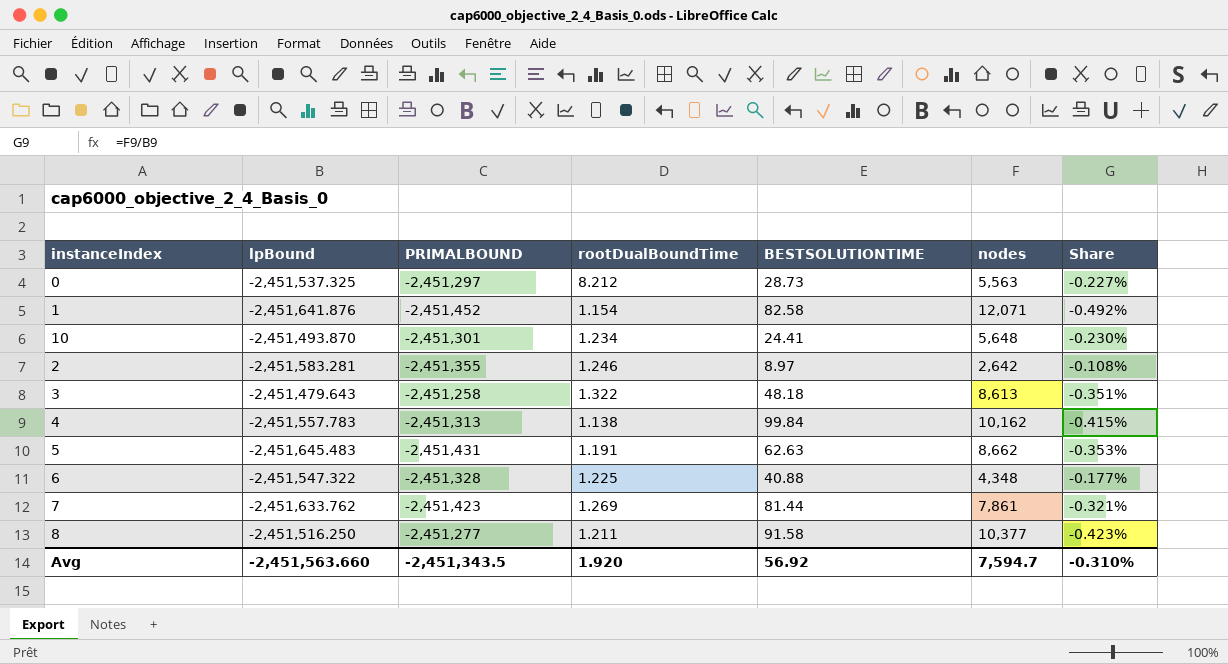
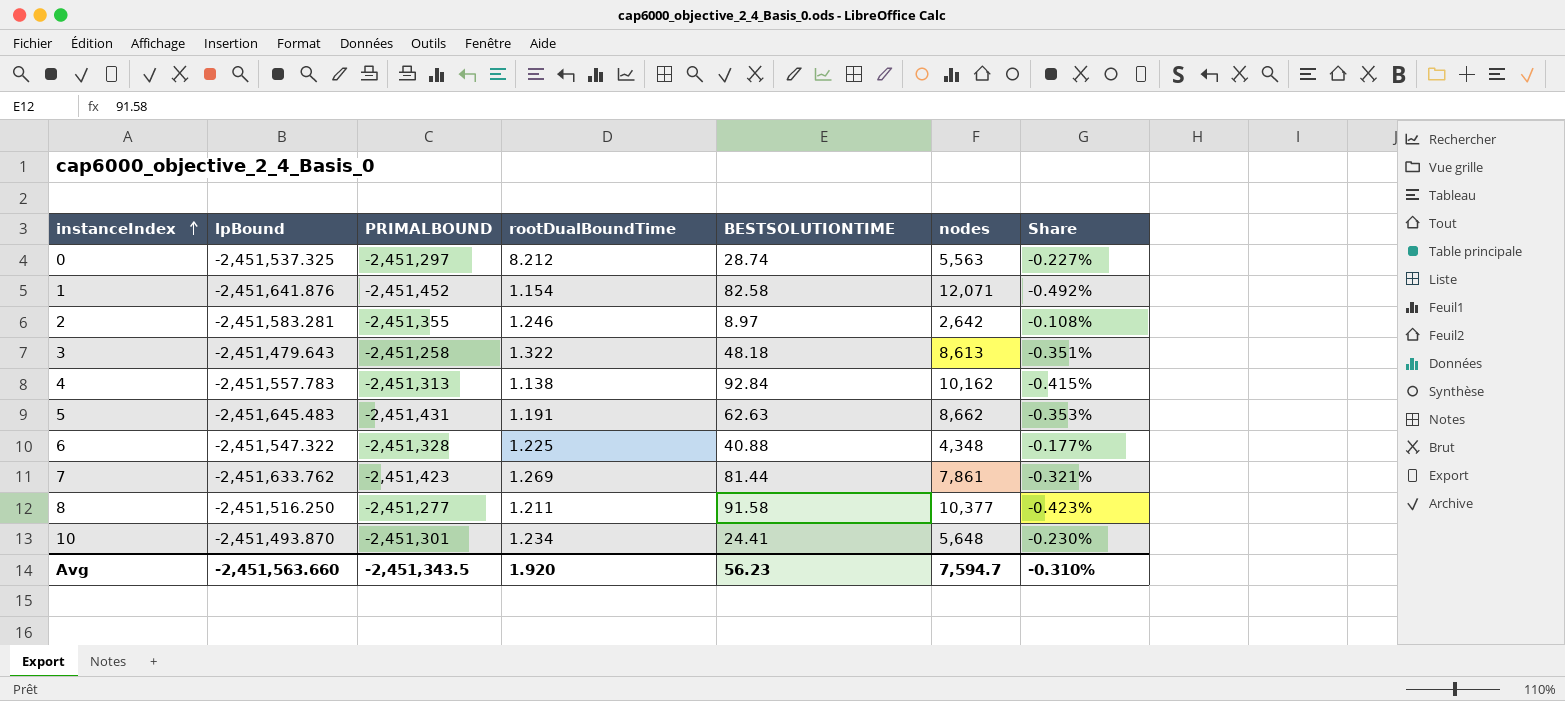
row order: none -> instanceIndex ascending
0 | BESTSOLUTIONTIME: 28.73 -> 28.74
4 | BESTSOLUTIONTIME: 99.84 -> 92.84
Avg | BESTSOLUTIONTIME: 56.92 -> 56.23

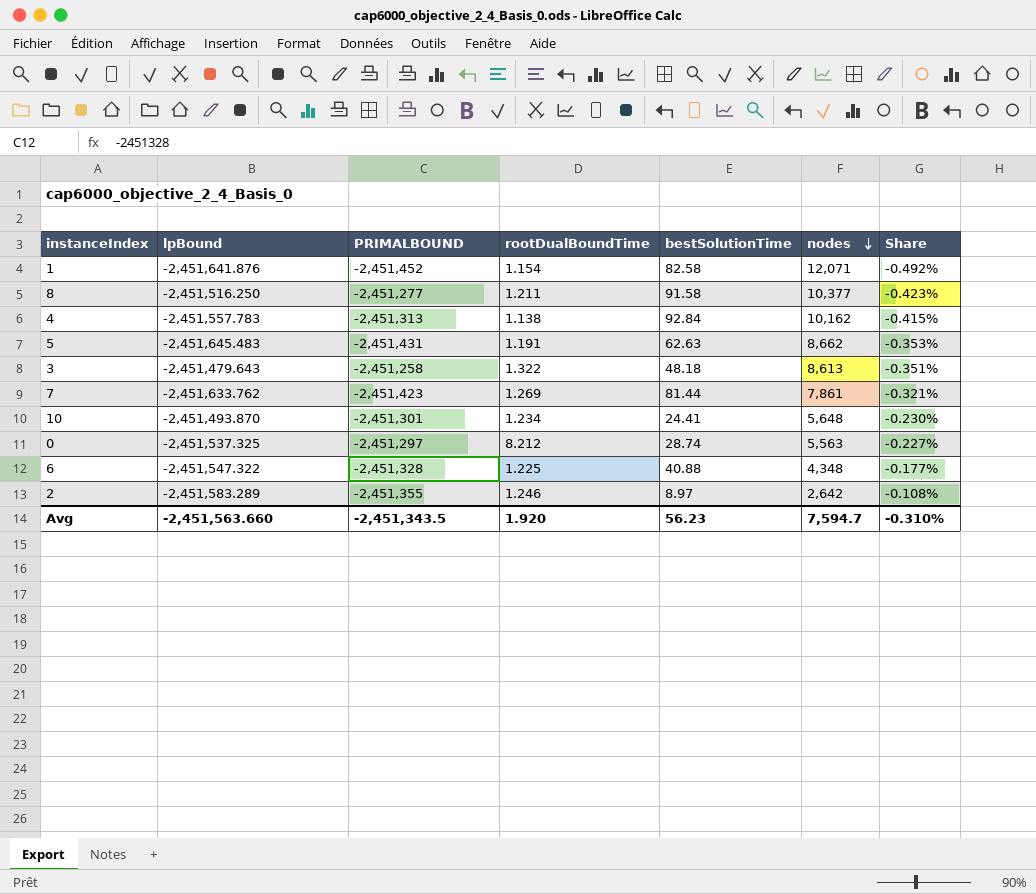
row order: instanceIndex ascending -> nodes descending
column name: BESTSOLUTIONTIME -> bestSolutionTime
2 | lpBound: -2,451,583.281 -> -2,451,583.289

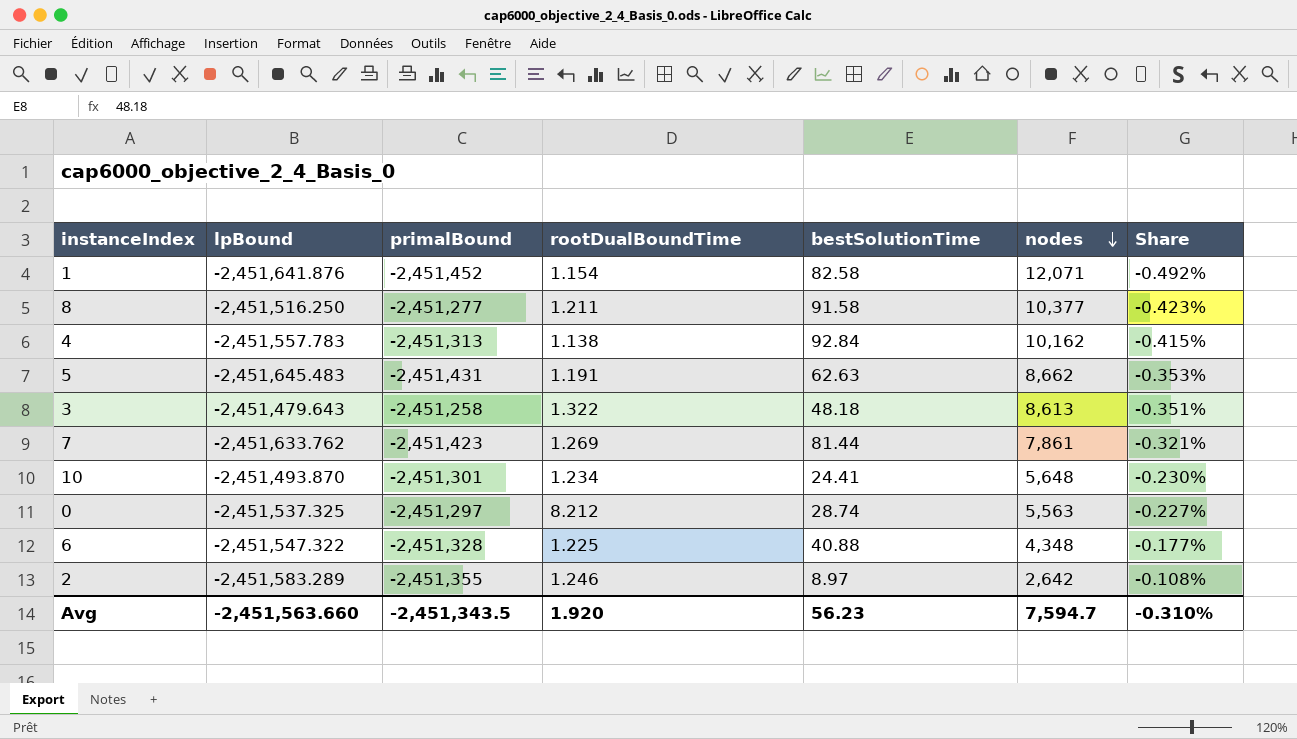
column name: PRIMALBOUND -> primalBound

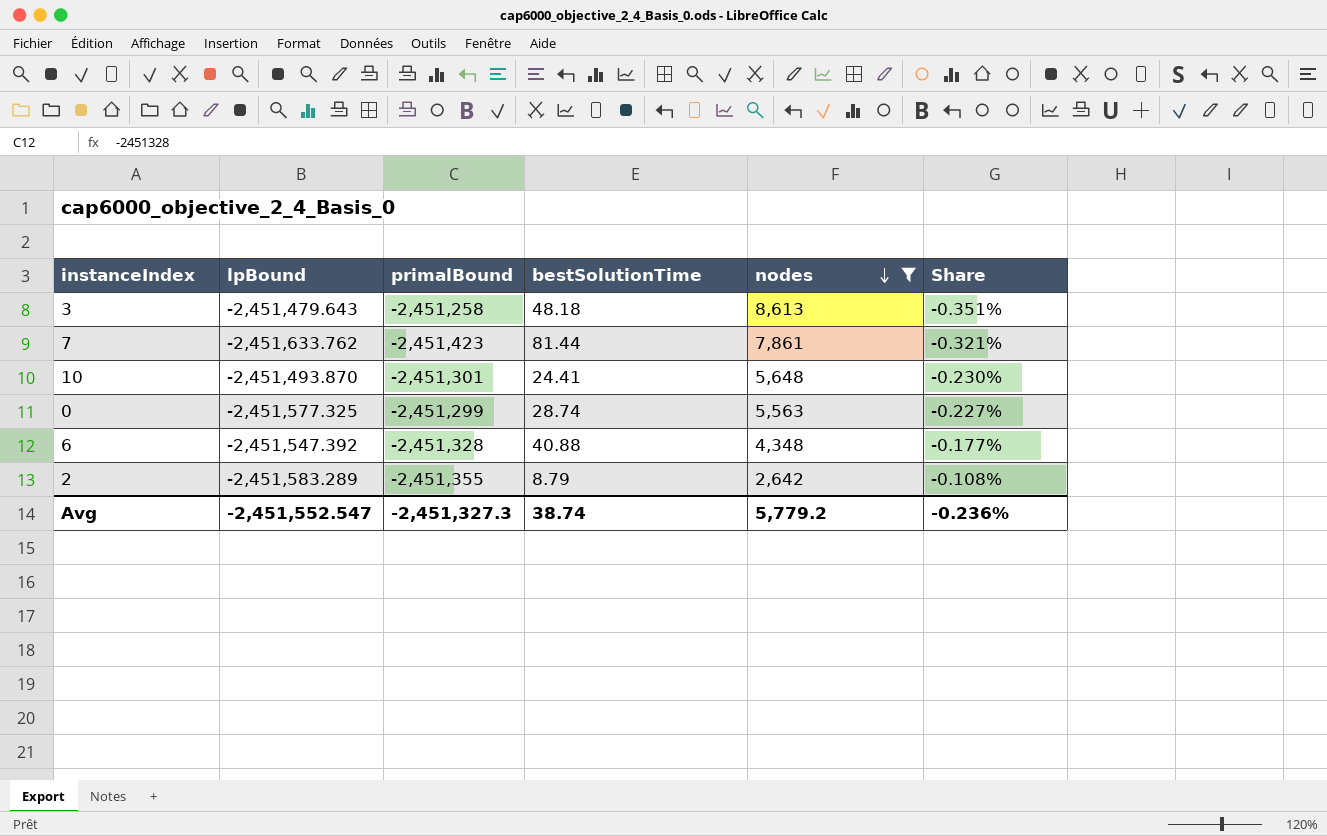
filter: none -> nodes <= 8,613
column rootDualBoundTime | position: 4 -> none
0 | lpBound: -2,451,537.325 -> -2,451,577.325
0 | primalBound: -2,451,297 -> -2,451,299
6 | lpBound: -2,451,547.322 -> -2,451,547.392
2 | bestSolutionTime: 8.97 -> 8.79
Avg | lpBound: -2,451,563.660 -> -2,451,552.547
Avg | primalBound: -2,451,343.5 -> -2,451,327.3
Avg | bestSolutionTime: 56.23 -> 38.74
Avg | nodes: 7,594.7 -> 5,779.2
Avg | Share: -0.310% -> -0.236%

